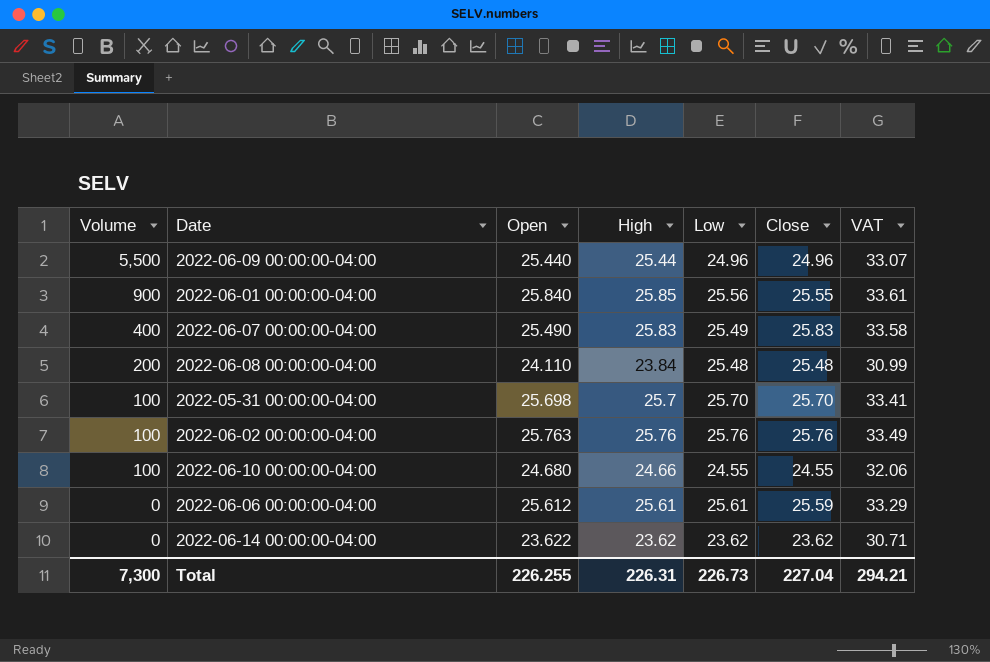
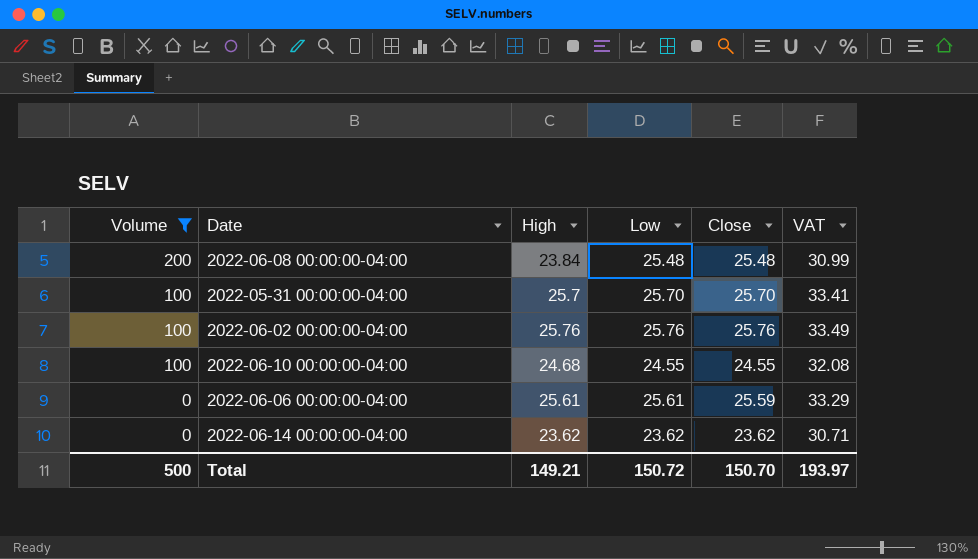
filter: none -> Volume <= 200
column Open | position: 3 -> none
2022-06-10 00:00:00-04:00 | High: 24.66 -> 24.68
2022-06-10 00:00:00-04:00 | VAT: 32.06 -> 32.08
Total | Volume: 7,300 -> 500
Total | High: 226.31 -> 149.21
Total | Low: 226.73 -> 150.72
Total | Close: 227.04 -> 150.70
Total | VAT: 294.21 -> 193.97

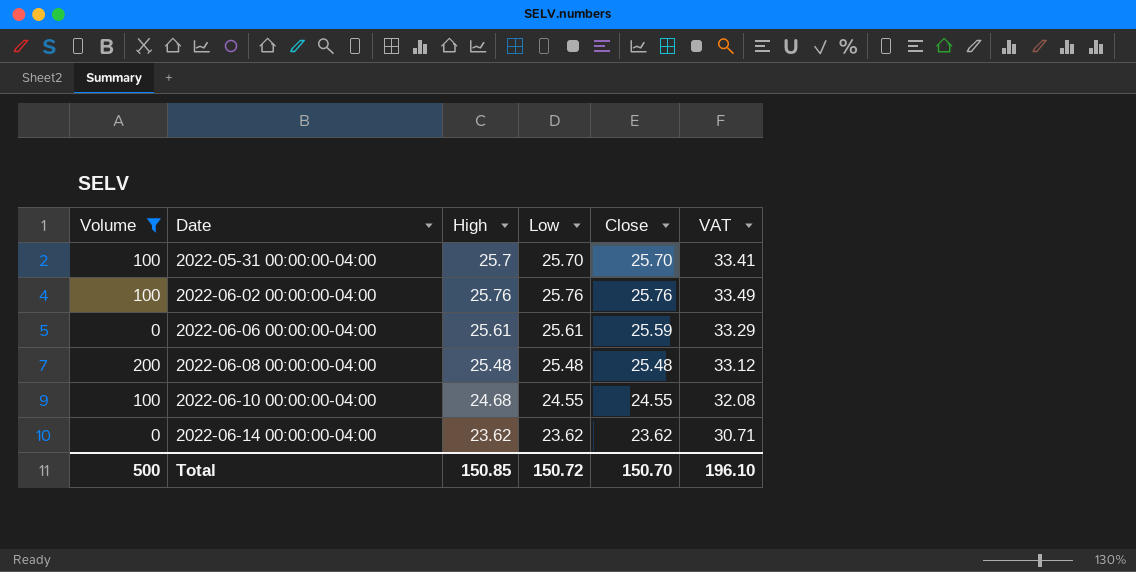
row order: Volume descending -> Date ascending
2022-06-08 00:00:00-04:00 | High: 23.84 -> 25.48
2022-06-08 00:00:00-04:00 | VAT: 30.99 -> 33.12
Total | High: 149.21 -> 150.85
Total | VAT: 193.97 -> 196.10

